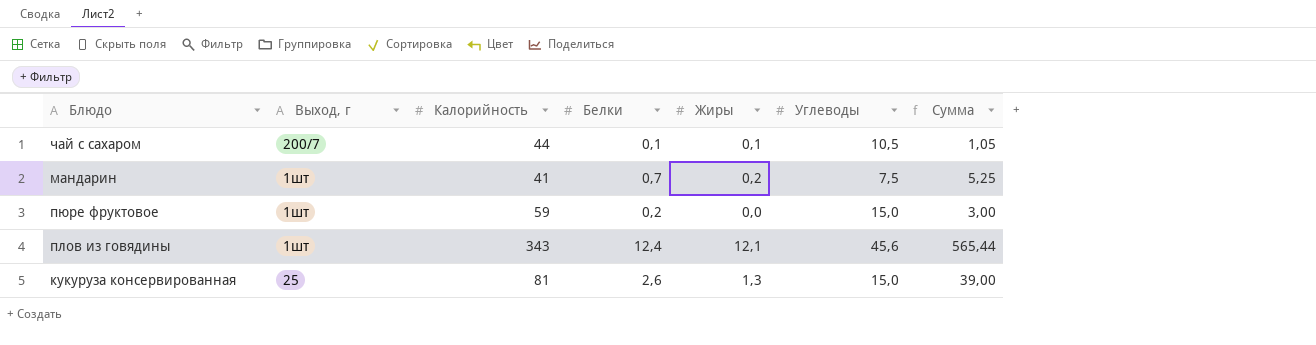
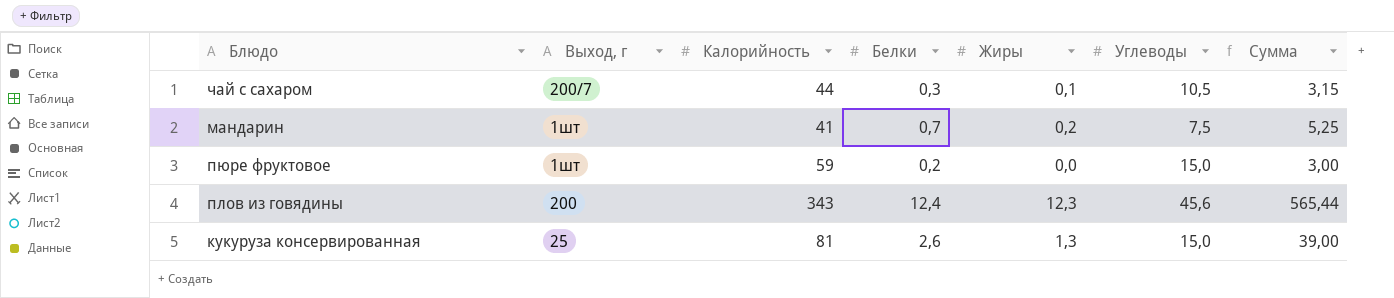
чай с сахаром | Белки: 0,1 -> 0,3
чай с сахаром | Сумма: 1,05 -> 3,15
плов из говядины | Выход, г: 1шт -> 200
плов из говядины | Жиры: 12,1 -> 12,3

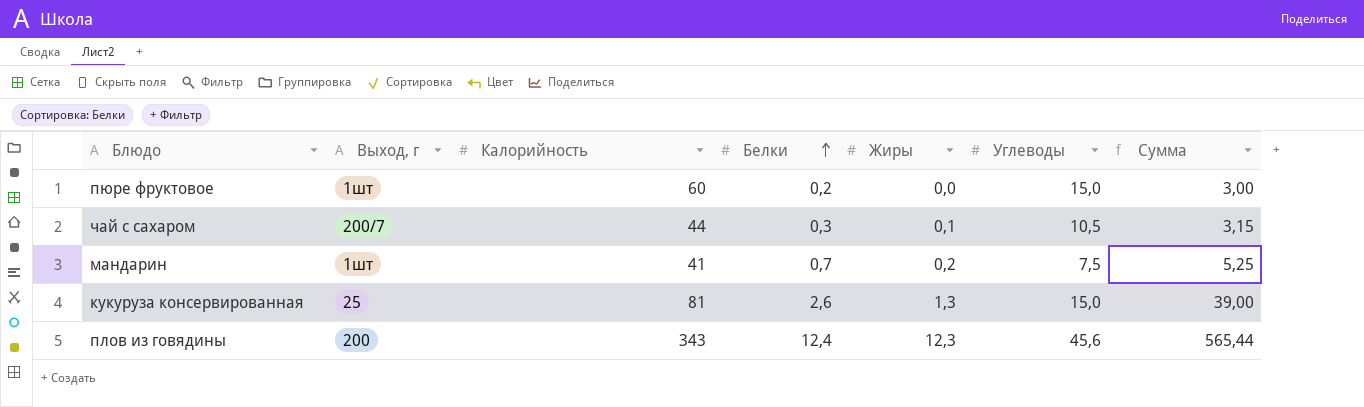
row order: none -> Белки ascending
пюре фруктовое | Калорийность: 59 -> 60

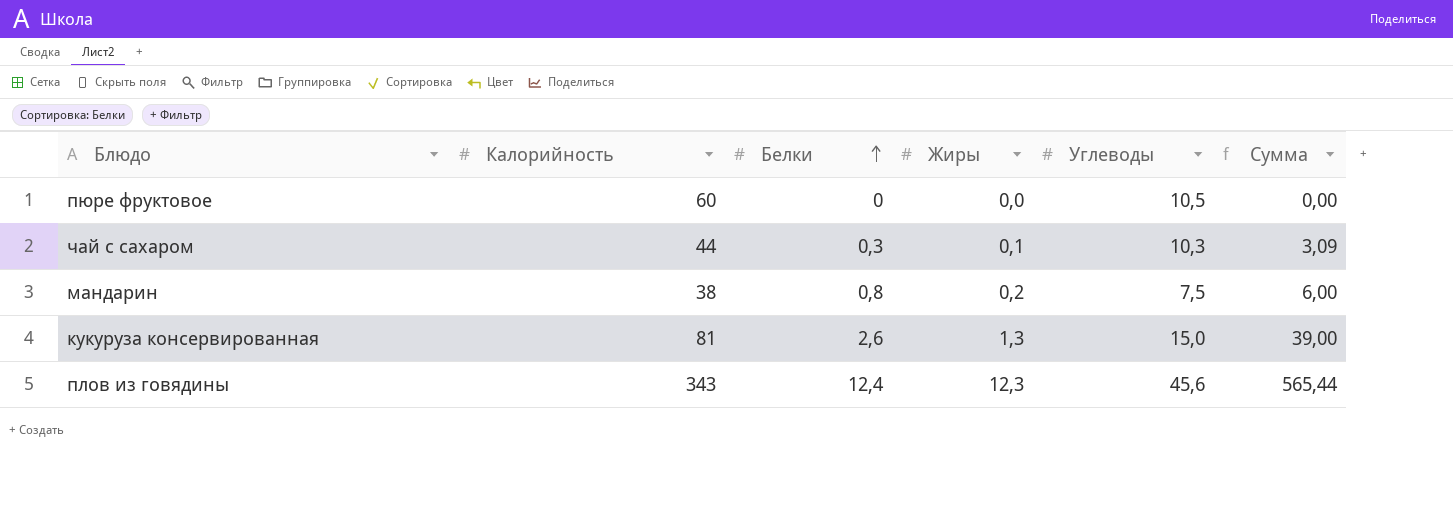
column Выход, г | position: 2 -> none
пюре фруктовое | Белки: 0,2 -> 0
пюре фруктовое | Углеводы: 15,0 -> 10,5
пюре фруктовое | Сумма: 3,00 -> 0,00
чай с сахаром | Углеводы: 10,5 -> 10,3
чай с сахаром | Сумма: 3,15 -> 3,09
мандарин | Калорийность: 41 -> 38
мандарин | Белки: 0,7 -> 0,8
мандарин | Сумма: 5,25 -> 6,00

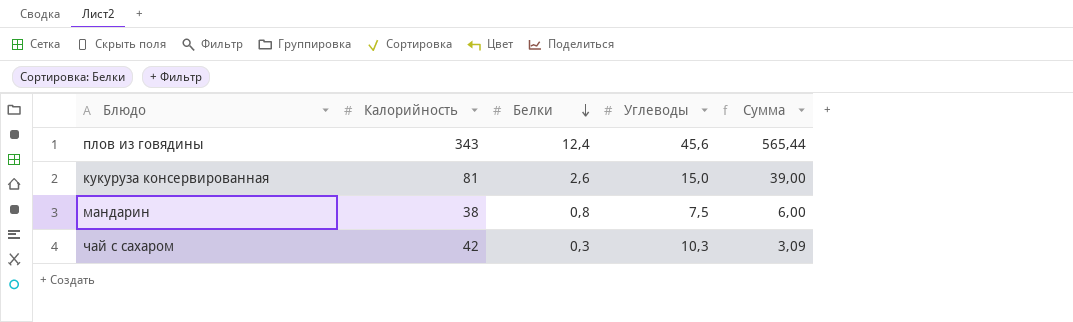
row order: Белки ascending -> Белки descending
column Жиры | position: 4 -> none
row пюре фруктовое: 60 | 0 | 0,0 | 10,5 | 0,00 -> none
чай с сахаром | Калорийность: 44 -> 42

